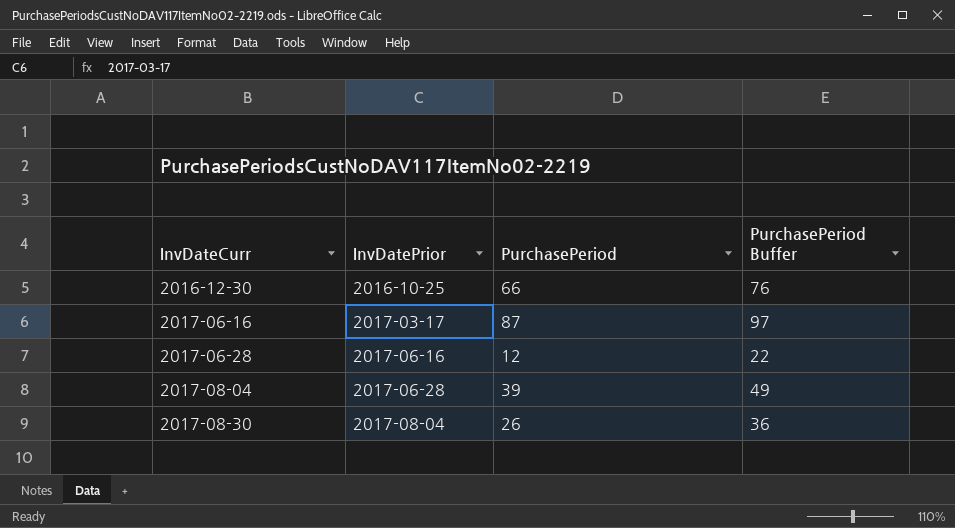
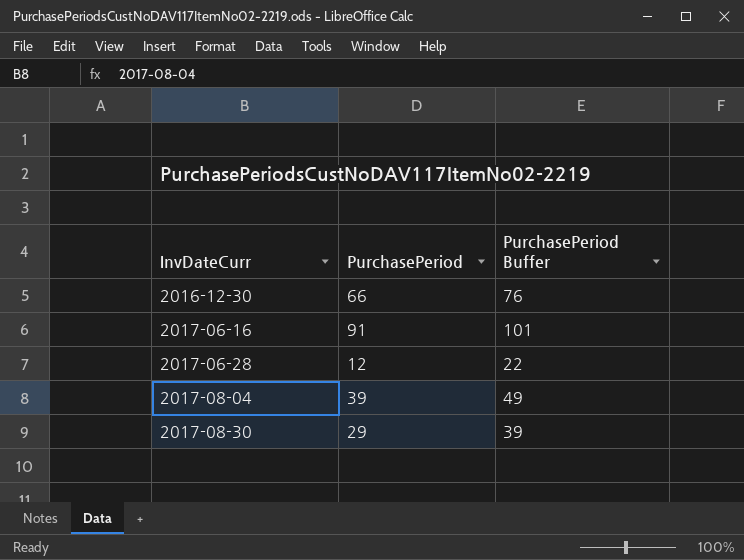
column InvDatePrior | position: 2 -> none
2017-06-16 | PurchasePeriod: 87 -> 91
2017-06-16 | PurchasePeriod Buffer: 97 -> 101
2017-08-30 | PurchasePeriod: 26 -> 29
2017-08-30 | PurchasePeriod Buffer: 36 -> 39

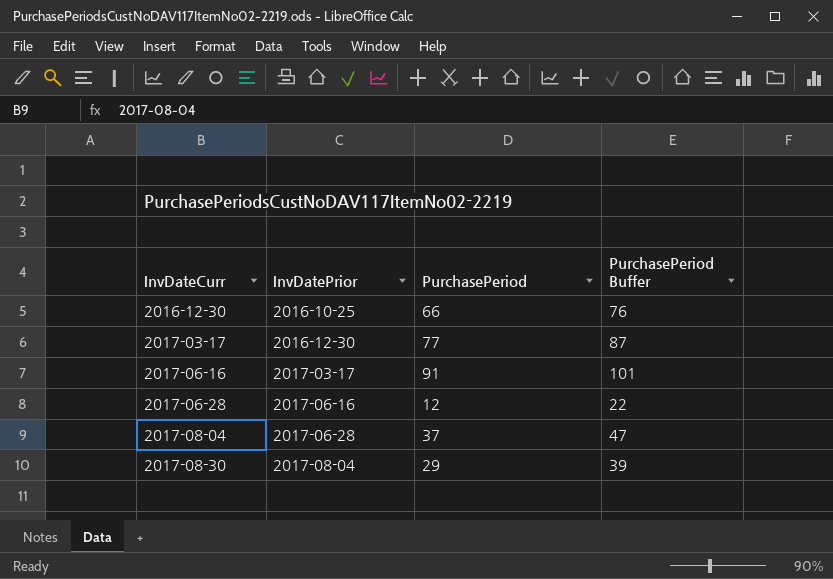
column InvDatePrior | position: none -> 2
row 2017-03-17: none -> 2016-12-30 | 77 | 87
2017-08-04 | PurchasePeriod: 39 -> 37
2017-08-04 | PurchasePeriod Buffer: 49 -> 47

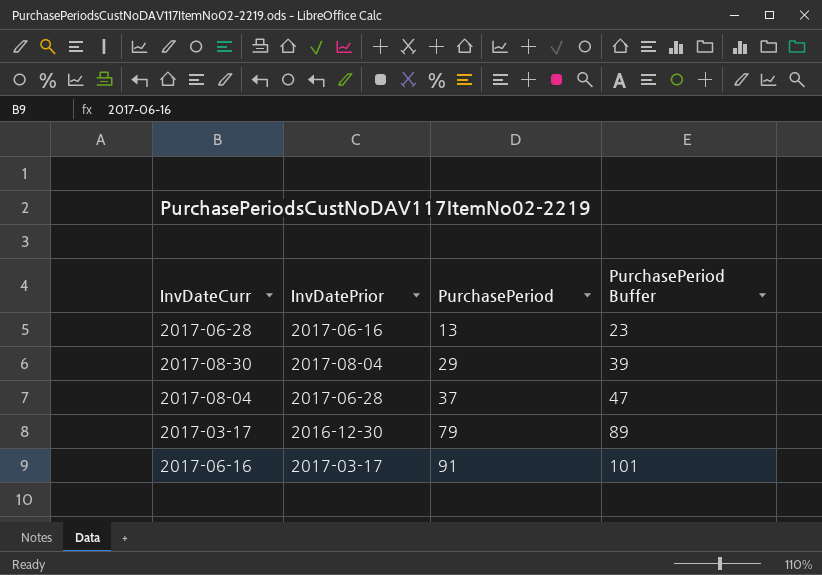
row order: InvDateCurr ascending -> PurchasePeriod ascending
row 2016-12-30: 2016-10-25 | 66 | 76 -> none
2017-06-28 | PurchasePeriod: 12 -> 13
2017-06-28 | PurchasePeriod Buffer: 22 -> 23
2017-03-17 | PurchasePeriod: 77 -> 79
2017-03-17 | PurchasePeriod Buffer: 87 -> 89

